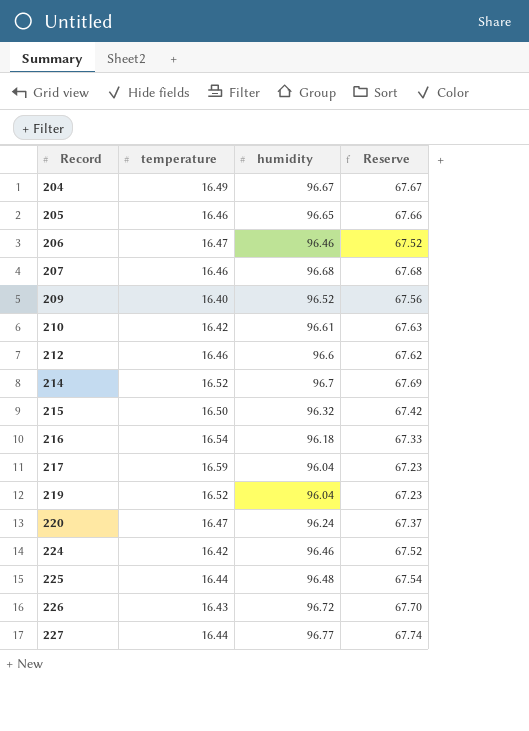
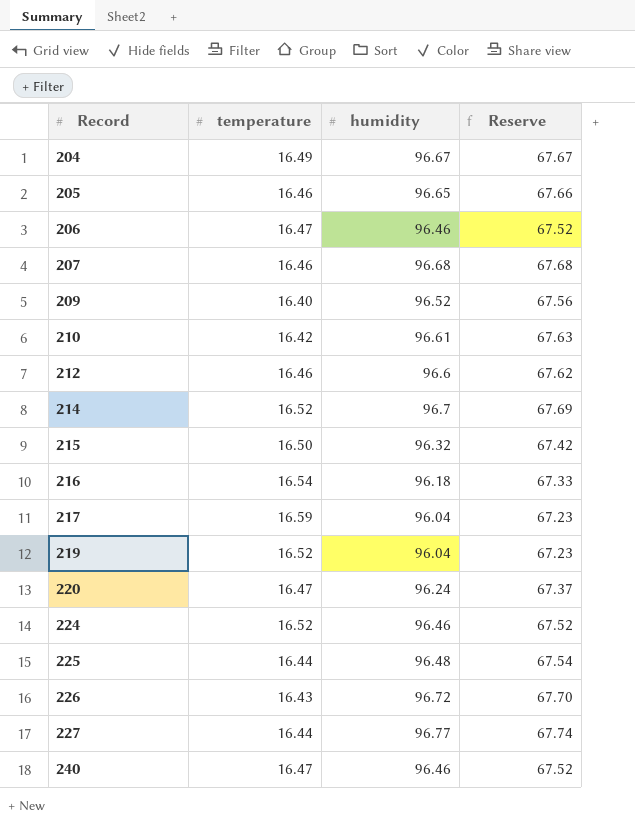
224 | temperature: 16.42 -> 16.52
row 240: none -> 16.47 | 96.46 | 67.52

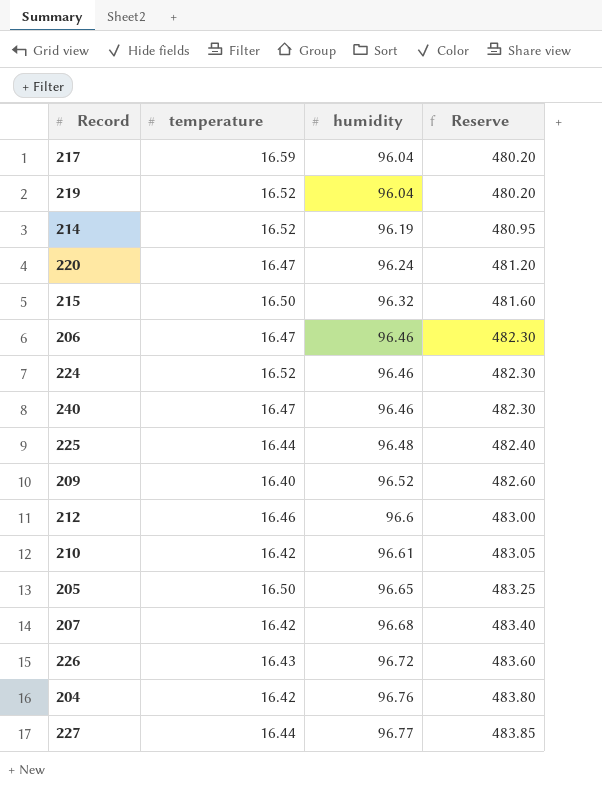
row order: Record ascending -> humidity ascending
column Reserve | formula: [humidity] * 0.7 -> [humidity] * 5
row 216: 16.54 | 96.18 | 67.33 -> none
214 | humidity: 96.7 -> 96.19
205 | temperature: 16.46 -> 16.50
207 | temperature: 16.46 -> 16.42
204 | temperature: 16.49 -> 16.42
204 | humidity: 96.67 -> 96.76

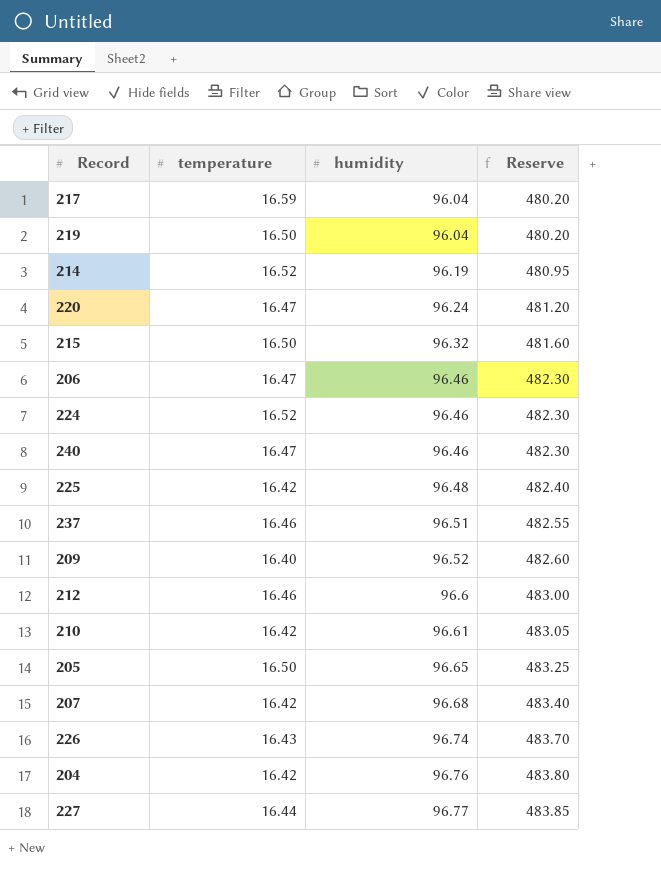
219 | temperature: 16.52 -> 16.50
225 | temperature: 16.44 -> 16.42
row 237: none -> 16.46 | 96.51 | 482.55
226 | humidity: 96.72 -> 96.74
226 | Reserve: 483.60 -> 483.70

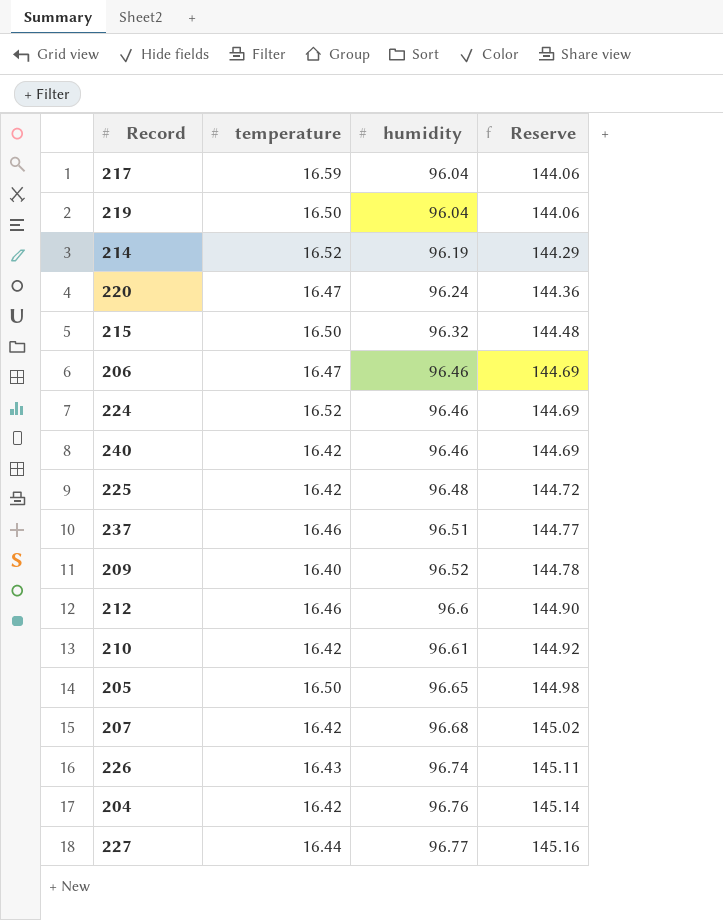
column Reserve | formula: [humidity] * 5 -> [humidity] * 1.5
240 | temperature: 16.47 -> 16.42

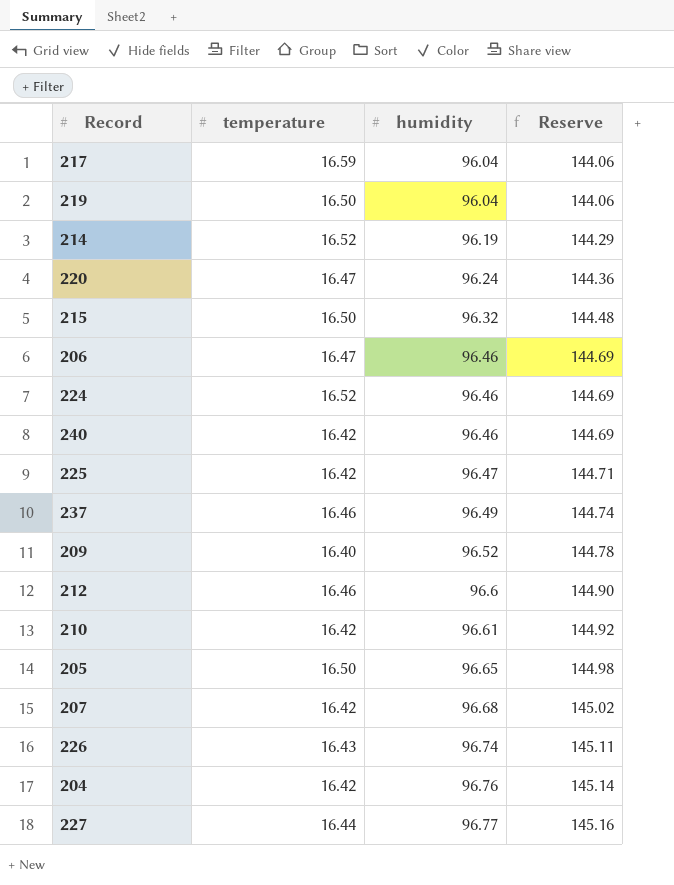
225 | humidity: 96.48 -> 96.47
225 | Reserve: 144.72 -> 144.71
237 | humidity: 96.51 -> 96.49
237 | Reserve: 144.77 -> 144.74

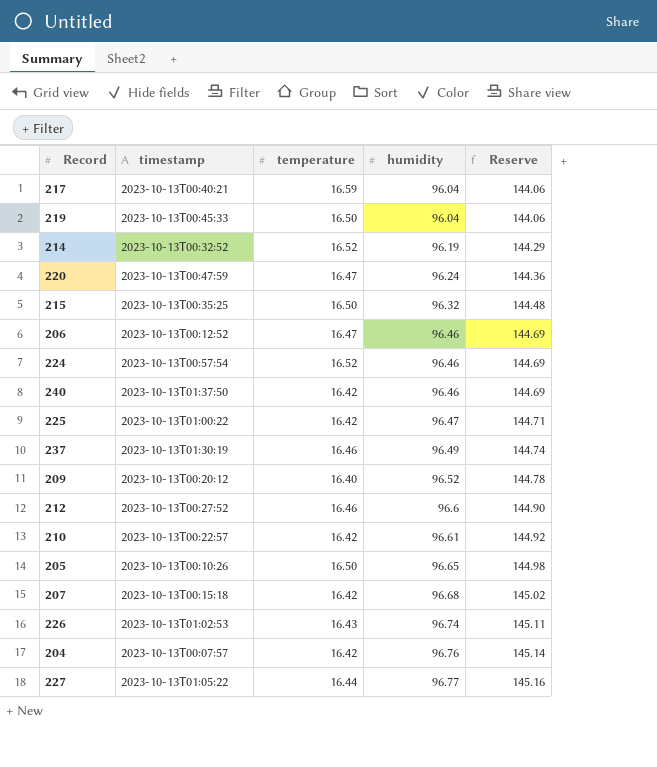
column timestamp | position: none -> 2

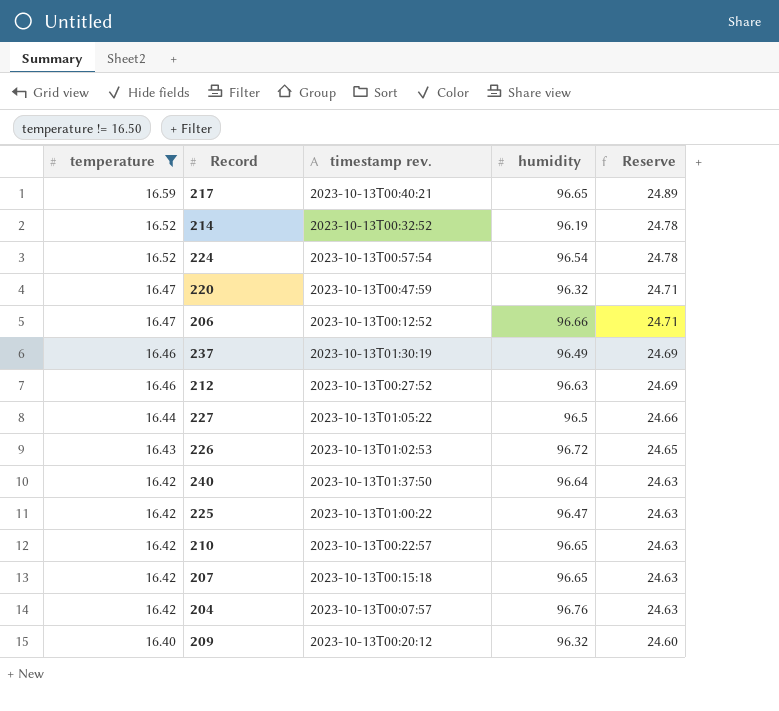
filter: none -> temperature != 16.50
row order: humidity ascending -> temperature descending
column temperature | position: 3 -> 1
column name: timestamp -> timestamp rev.
column Reserve | formula: [humidity] * 1.5 -> [temperature] * 1.5
217 | humidity: 96.04 -> 96.65
224 | humidity: 96.46 -> 96.54
220 | humidity: 96.24 -> 96.32
206 | humidity: 96.46 -> 96.66
212 | humidity: 96.6 -> 96.63
227 | humidity: 96.77 -> 96.5
226 | humidity: 96.74 -> 96.72
240 | humidity: 96.46 -> 96.64
210 | humidity: 96.61 -> 96.65
207 | humidity: 96.68 -> 96.65
209 | humidity: 96.52 -> 96.32

